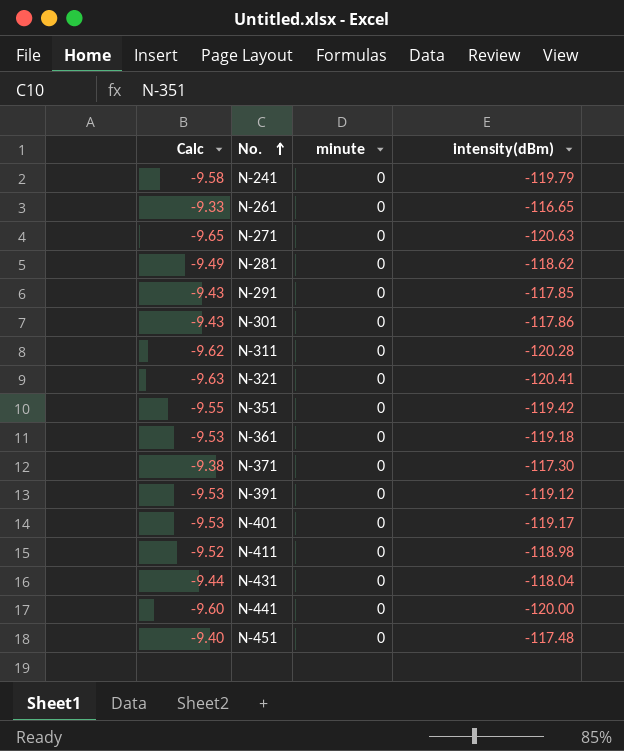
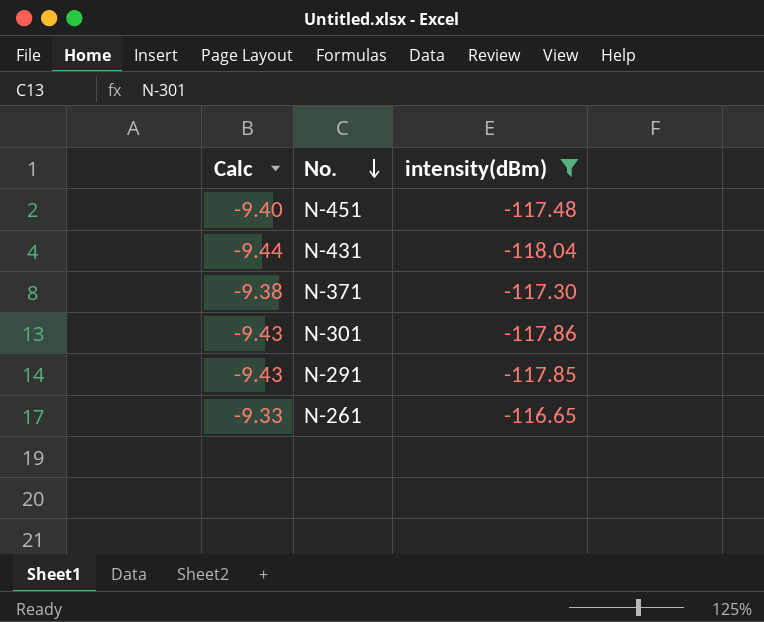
filter: none -> intensity(dBm) >= -118.04
row order: No. ascending -> No. descending
column minute | position: 3 -> none

